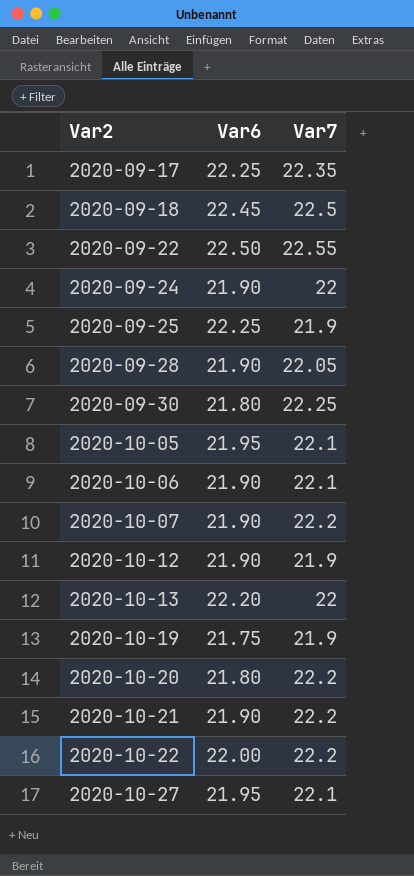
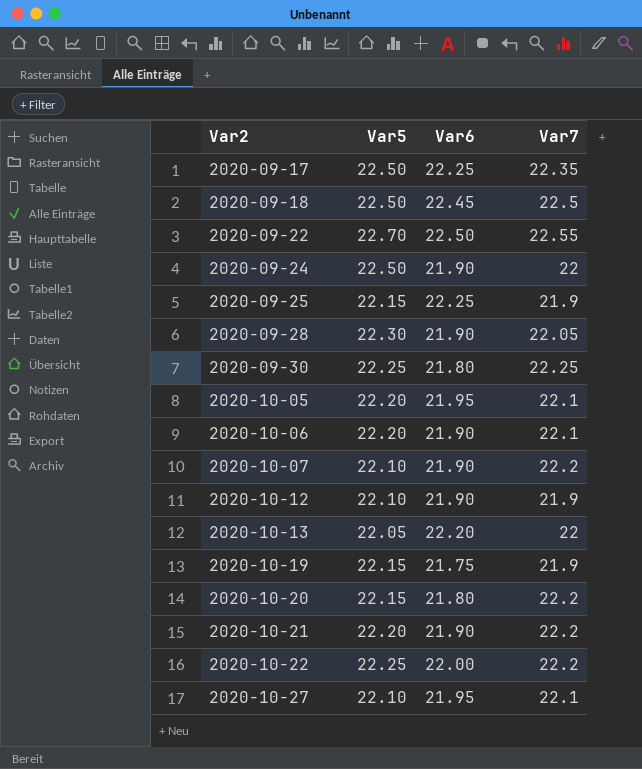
column Var5 | position: none -> 2

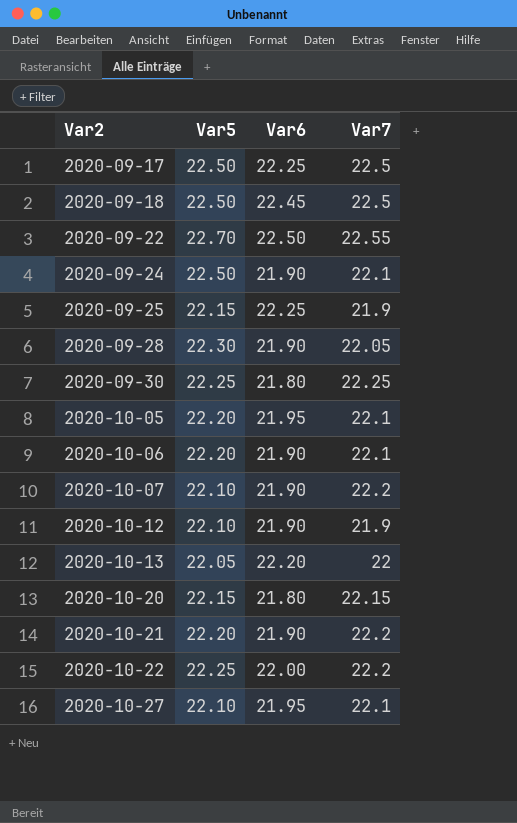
row 2020-10-19: 22.15 | 21.75 | 21.9 -> none
2020-09-17 | Var7: 22.35 -> 22.5
2020-09-24 | Var7: 22 -> 22.1
2020-10-20 | Var7: 22.2 -> 22.15

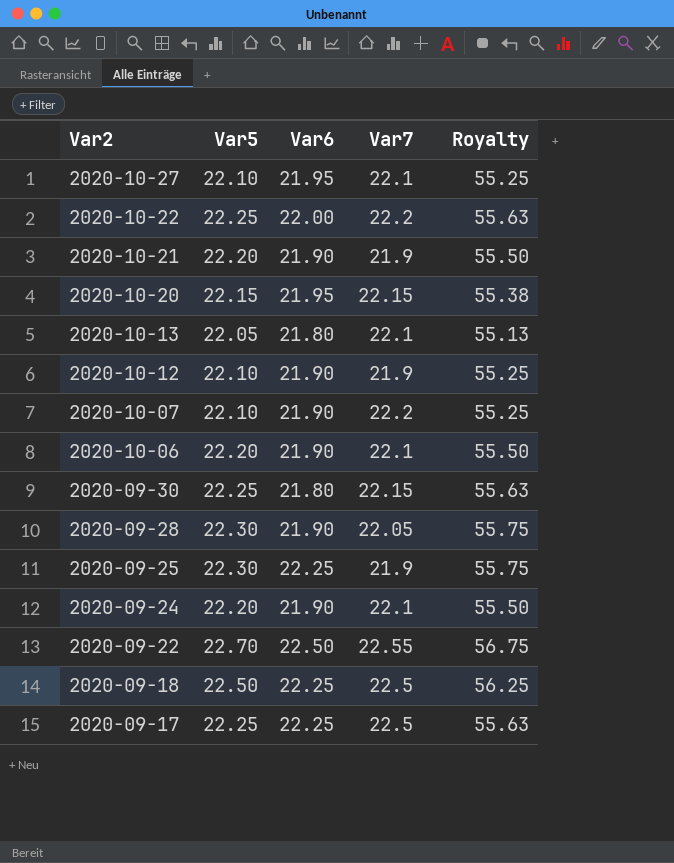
row order: Var2 ascending -> Var2 descending
column Royalty | formula: none -> [Var5] * 2.5
row 2020-10-05: 22.20 | 21.95 | 22.1 -> none
2020-10-21 | Var7: 22.2 -> 21.9
2020-10-20 | Var6: 21.80 -> 21.95
2020-10-13 | Var6: 22.20 -> 21.80
2020-10-13 | Var7: 22 -> 22.1
2020-09-30 | Var7: 22.25 -> 22.15
2020-09-25 | Var5: 22.15 -> 22.30
2020-09-24 | Var5: 22.50 -> 22.20
2020-09-18 | Var6: 22.45 -> 22.25
2020-09-17 | Var5: 22.50 -> 22.25

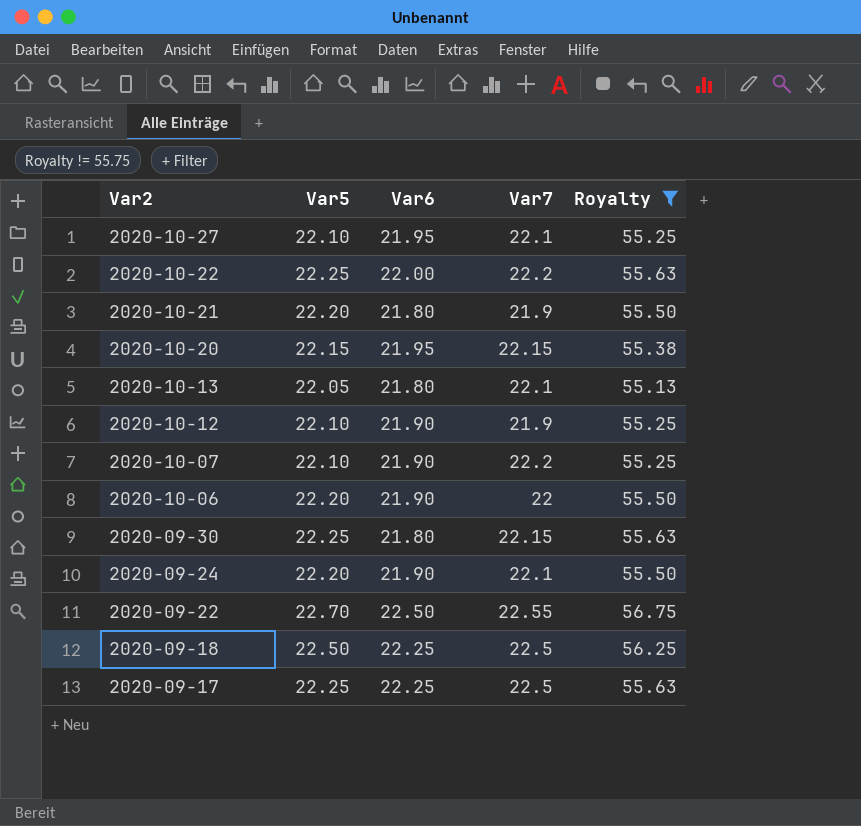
filter: none -> Royalty != 55.75
2020-10-21 | Var6: 21.90 -> 21.80
2020-10-06 | Var7: 22.1 -> 22

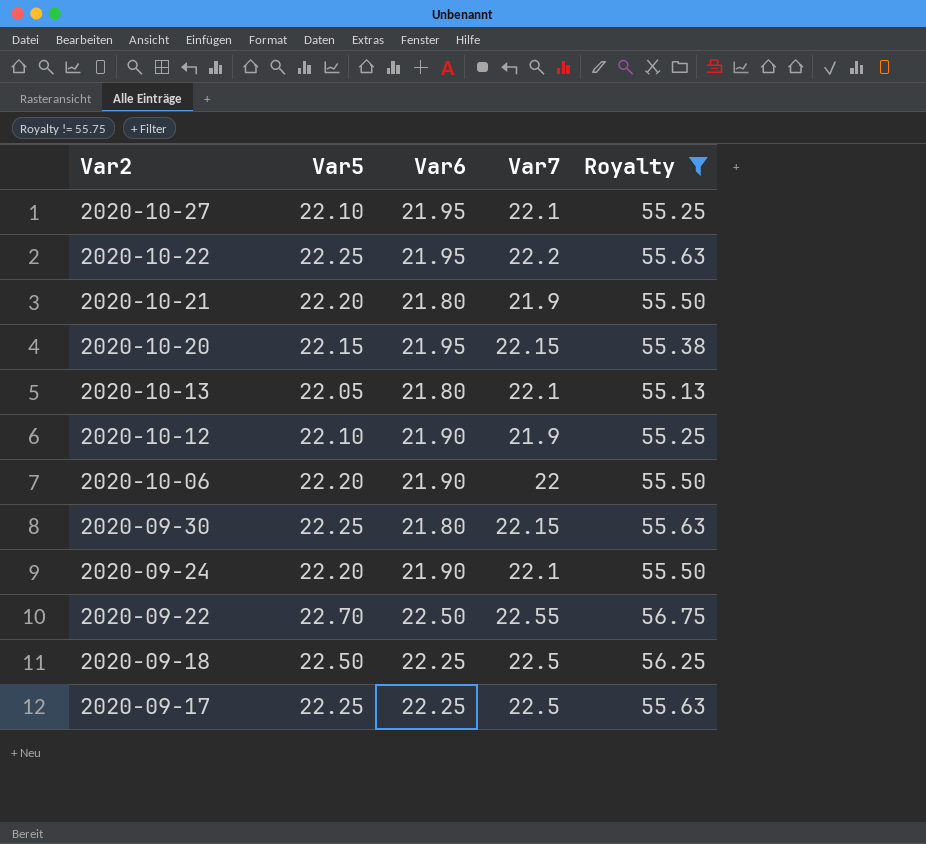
row 2020-10-07: 22.10 | 21.90 | 22.2 | 55.25 -> none
2020-10-22 | Var6: 22.00 -> 21.95

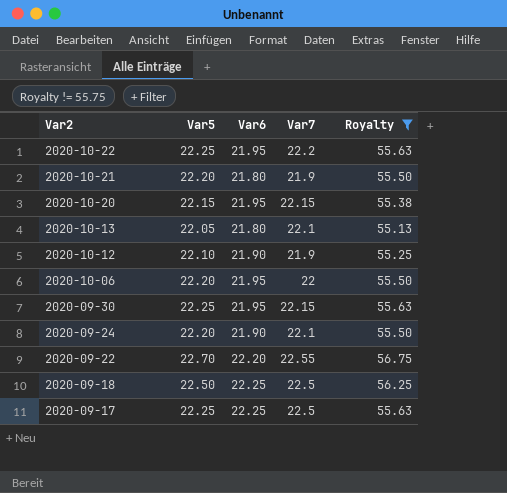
row 2020-10-27: 22.10 | 21.95 | 22.1 | 55.25 -> none
2020-10-06 | Var6: 21.90 -> 21.95
2020-09-30 | Var6: 21.80 -> 21.95
2020-09-22 | Var6: 22.50 -> 22.20

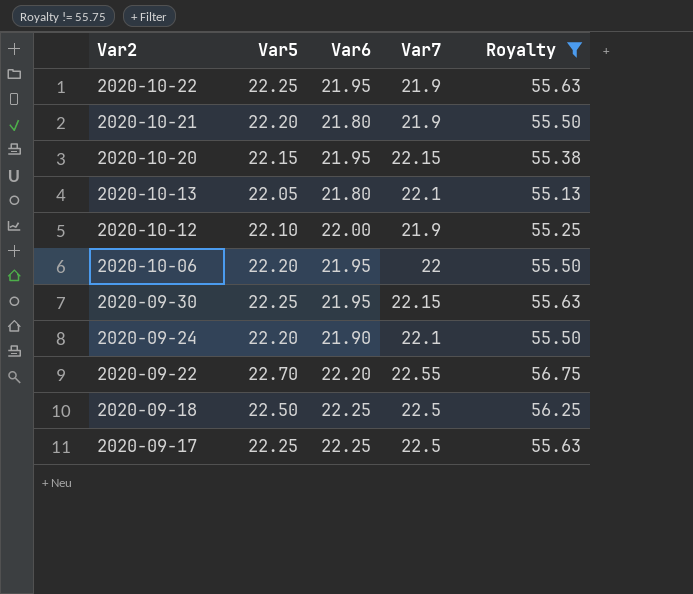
2020-10-22 | Var7: 22.2 -> 21.9
2020-10-12 | Var6: 21.90 -> 22.00

